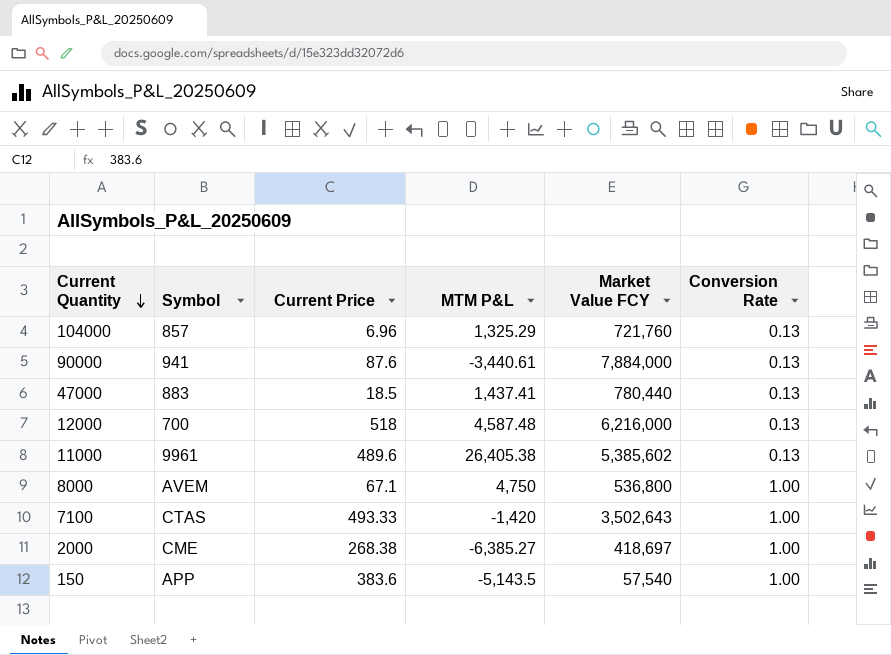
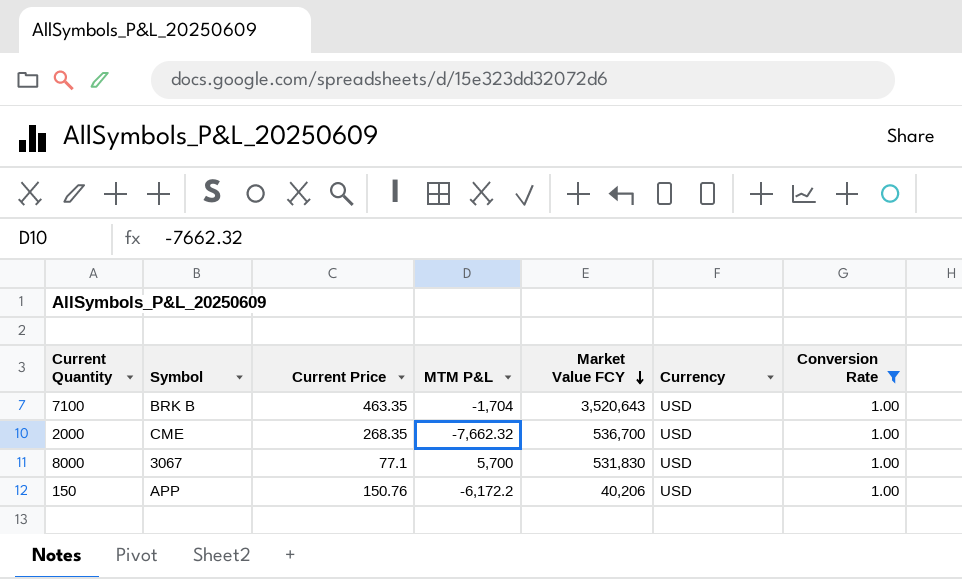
filter: none -> Conversion Rate = 1.00
row order: Current Quantity descending -> Market Value FCY descending
column Currency | position: none -> 6
7100 | Symbol: CTAS -> BRK B
7100 | Current Price: 493.33 -> 463.35
7100 | MTM P&L: -1,420 -> -1,704
7100 | Market Value FCY: 3,502,643 -> 3,520,643
2000 | Current Price: 268.38 -> 268.35
2000 | MTM P&L: -6,385.27 -> -7,662.32
2000 | Market Value FCY: 418,697 -> 536,700
8000 | Symbol: AVEM -> 3067
8000 | Current Price: 67.1 -> 77.1
8000 | MTM P&L: 4,750 -> 5,700
8000 | Market Value FCY: 536,800 -> 531,830
150 | Current Price: 383.6 -> 150.76
150 | MTM P&L: -5,143.5 -> -6,172.2
150 | Market Value FCY: 57,540 -> 40,206

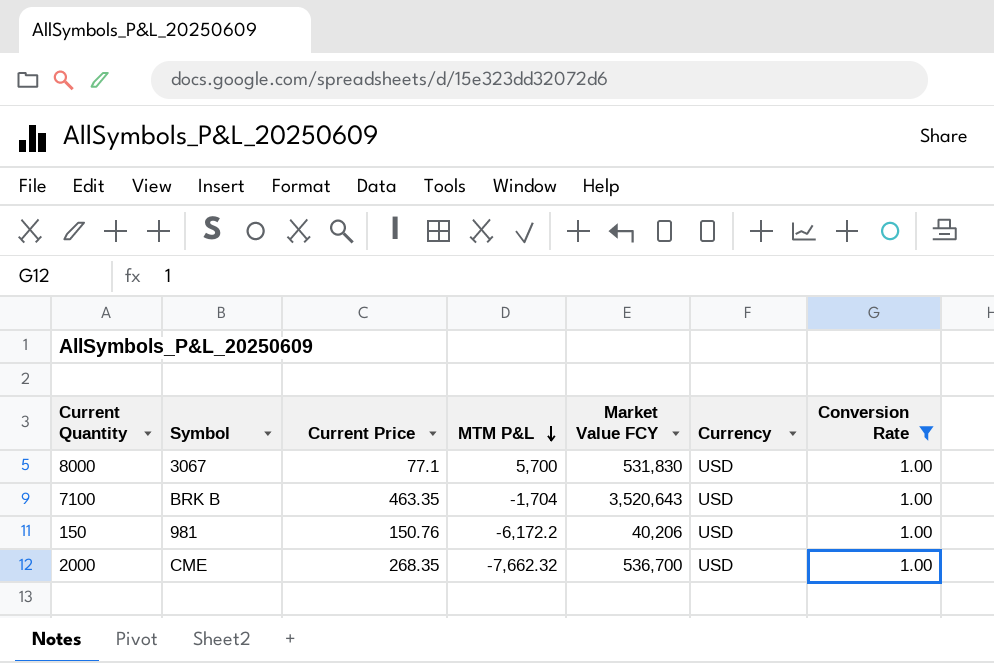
row order: Market Value FCY descending -> MTM P&L descending
150 | Symbol: APP -> 981

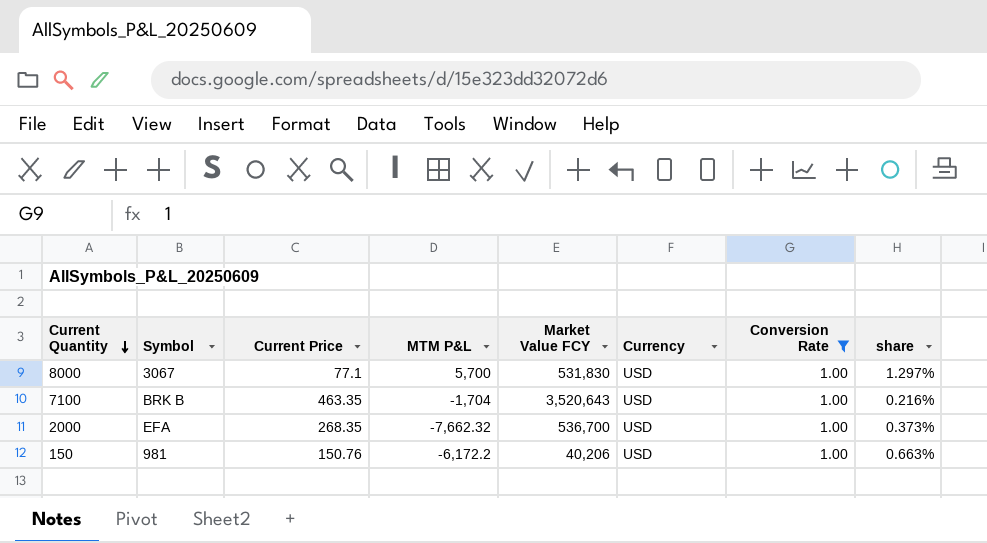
row order: MTM P&L descending -> Current Quantity descending
column share | formula: none -> [Conversion Rate] / [Current Price]
2000 | Symbol: CME -> EFA

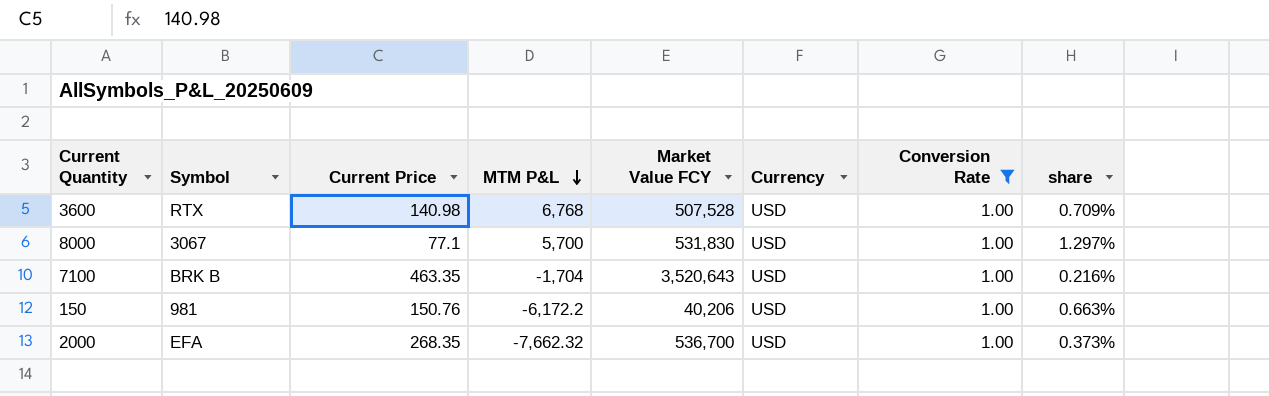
row order: Current Quantity descending -> MTM P&L descending
row 3600: none -> RTX | 140.98 | 6,768 | 507,528 | USD | 1.00 | 0.709%

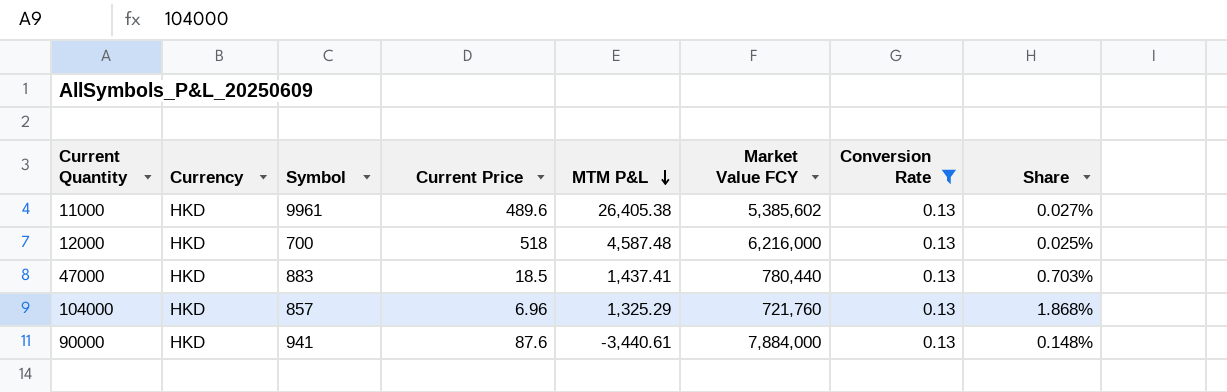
filter: Conversion Rate = 1.00 -> Conversion Rate = 0.13
column Currency | position: 6 -> 2
column name: share -> Share

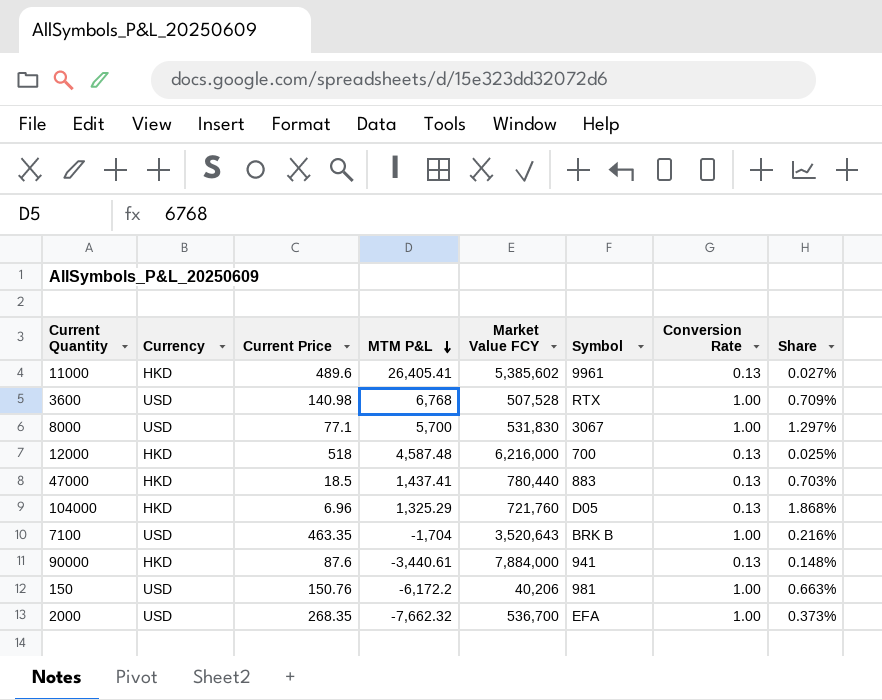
filter: Conversion Rate = 0.13 -> none
column Symbol | position: 3 -> 6
11000 | MTM P&L: 26,405.38 -> 26,405.41
104000 | Symbol: 857 -> D05

